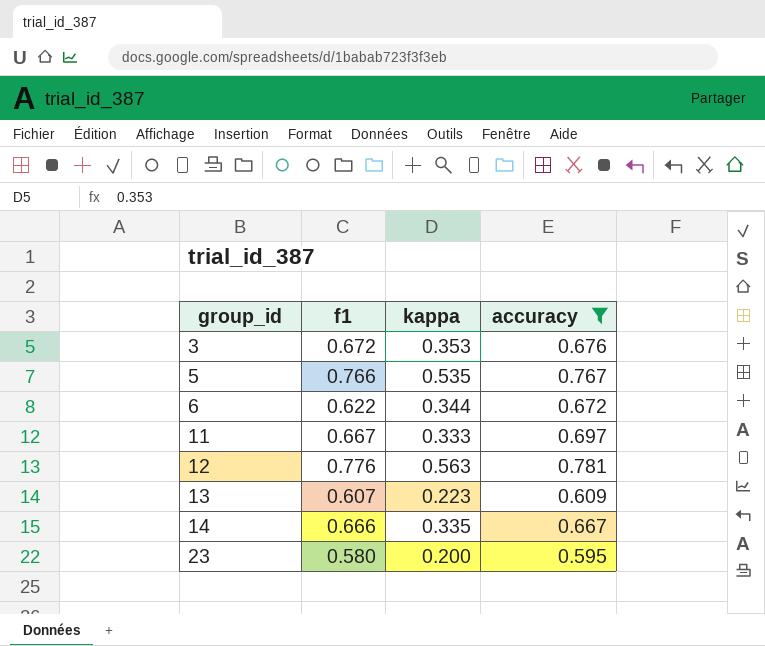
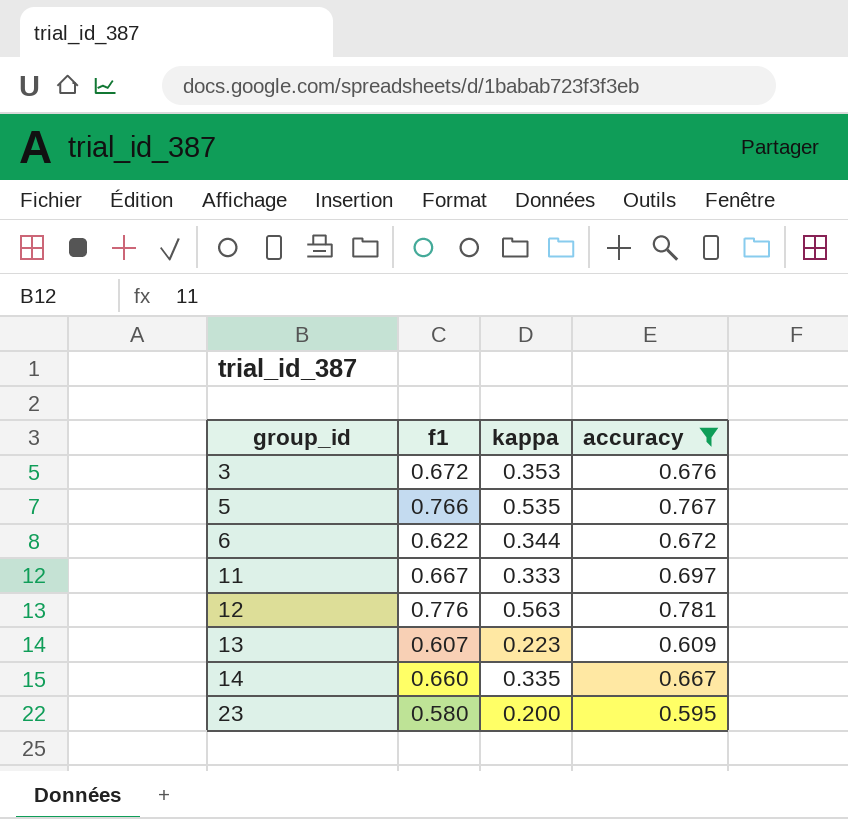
14 | f1: 0.666 -> 0.660

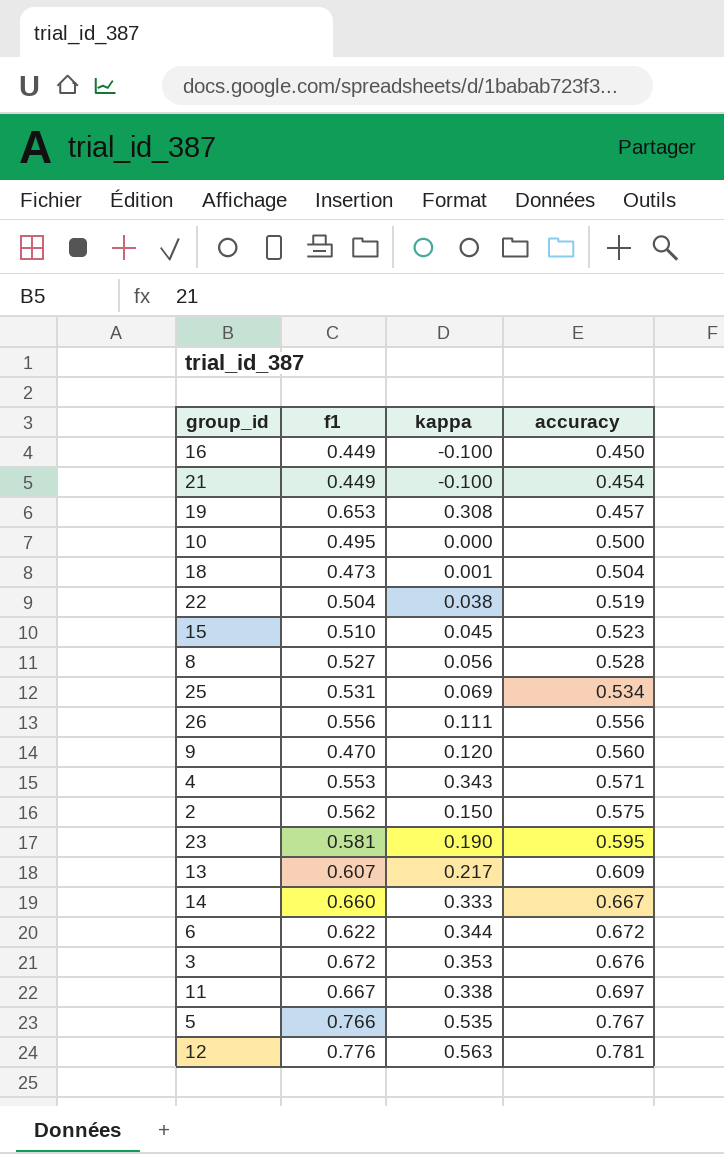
filter: accuracy >= 0.595 -> none
row order: group_id ascending -> accuracy ascending
23 | f1: 0.580 -> 0.581
23 | kappa: 0.200 -> 0.190
13 | kappa: 0.223 -> 0.217
14 | kappa: 0.335 -> 0.333
11 | kappa: 0.333 -> 0.338

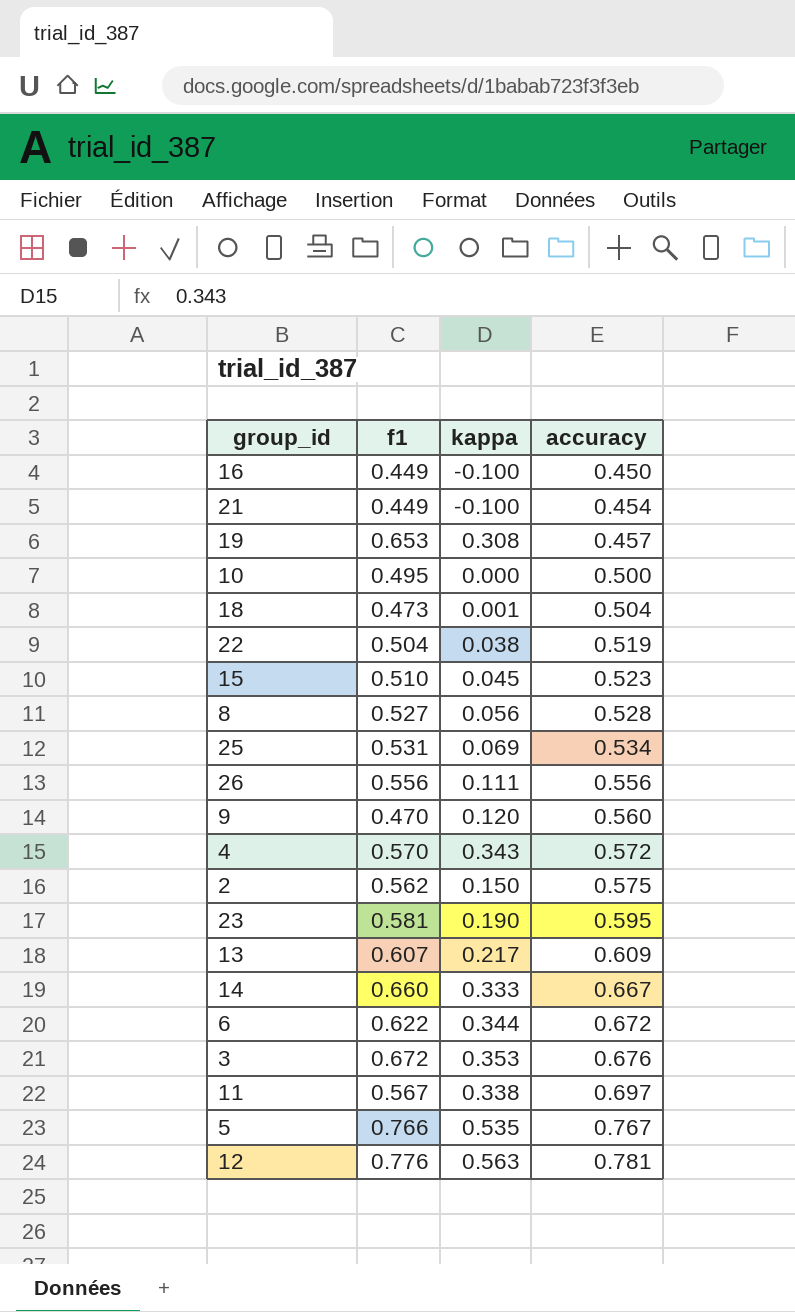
4 | f1: 0.553 -> 0.570
4 | accuracy: 0.571 -> 0.572
11 | f1: 0.667 -> 0.567

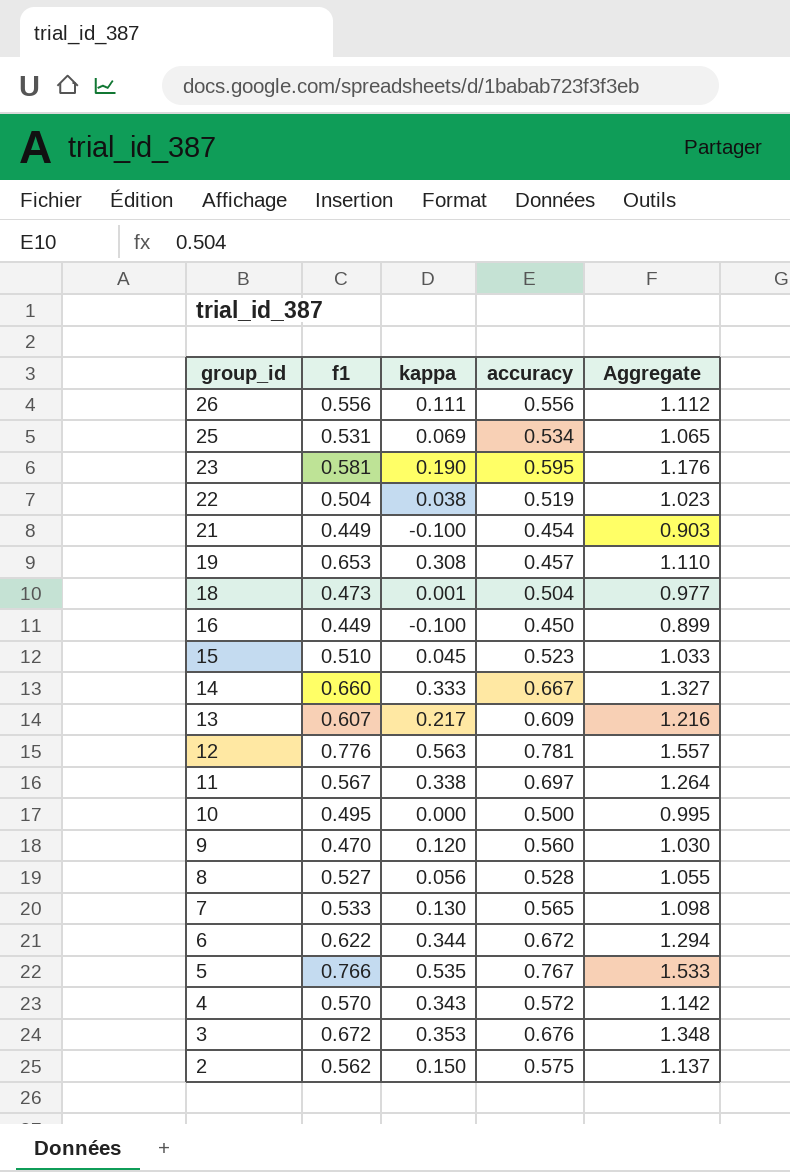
row order: accuracy ascending -> group_id descending
column Aggregate | formula: none -> [f1] + [accuracy]
row 7: none -> 0.533 | 0.130 | 0.565 | 1.098

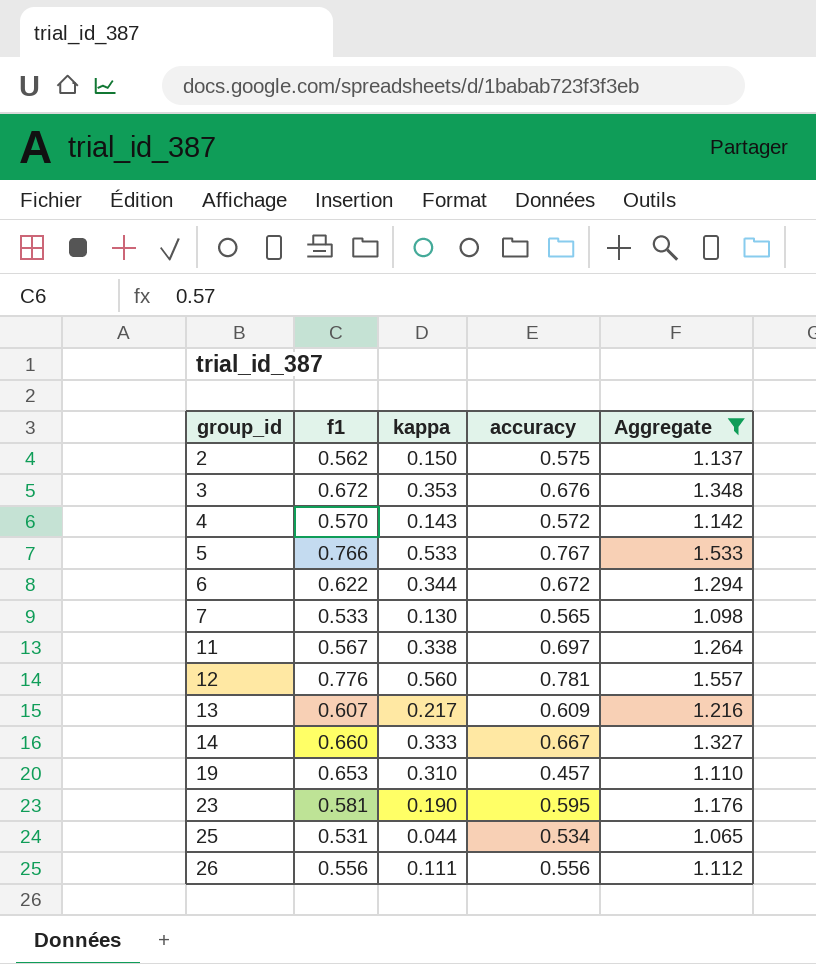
filter: none -> Aggregate >= 1.065
row order: group_id descending -> group_id ascending
4 | kappa: 0.343 -> 0.143
5 | kappa: 0.535 -> 0.533
12 | kappa: 0.563 -> 0.560
19 | kappa: 0.308 -> 0.310
25 | kappa: 0.069 -> 0.044

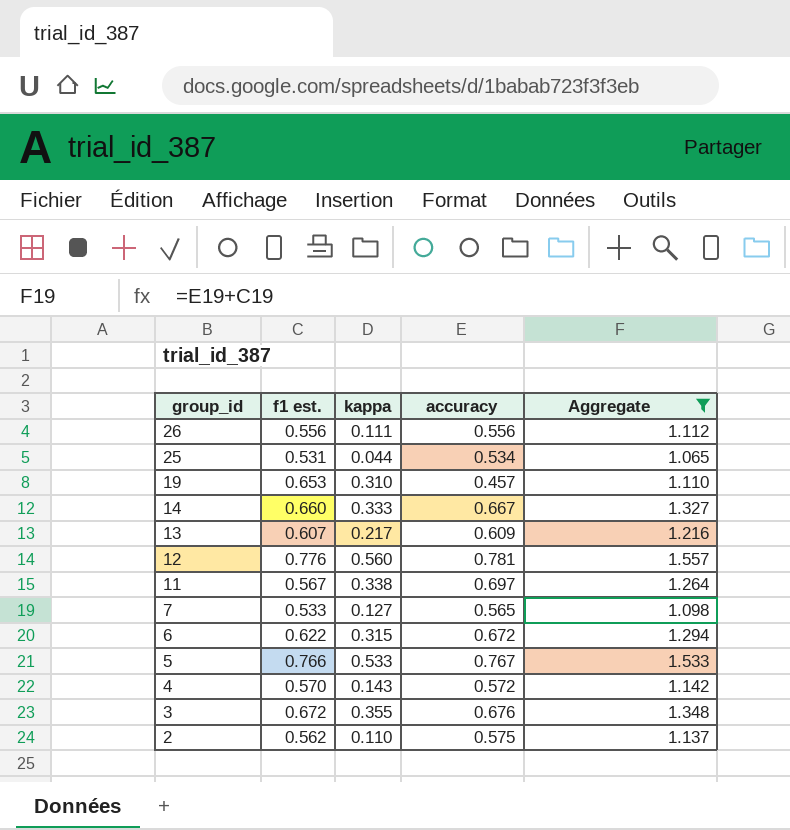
row order: group_id ascending -> group_id descending
column name: f1 -> f1 est.
row 23: 0.581 | 0.190 | 0.595 | 1.176 -> none
7 | kappa: 0.130 -> 0.127
6 | kappa: 0.344 -> 0.315
3 | kappa: 0.353 -> 0.355
2 | kappa: 0.150 -> 0.110

